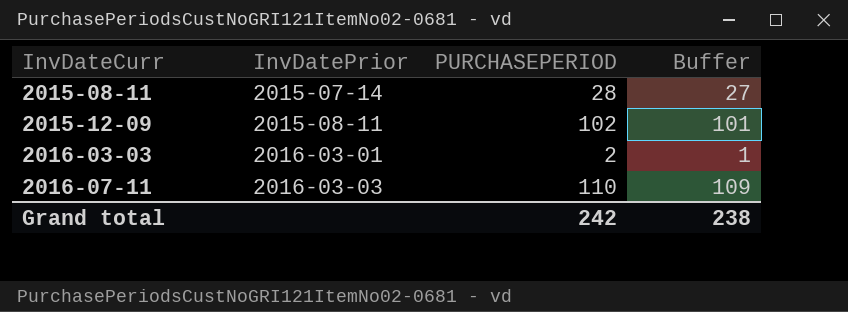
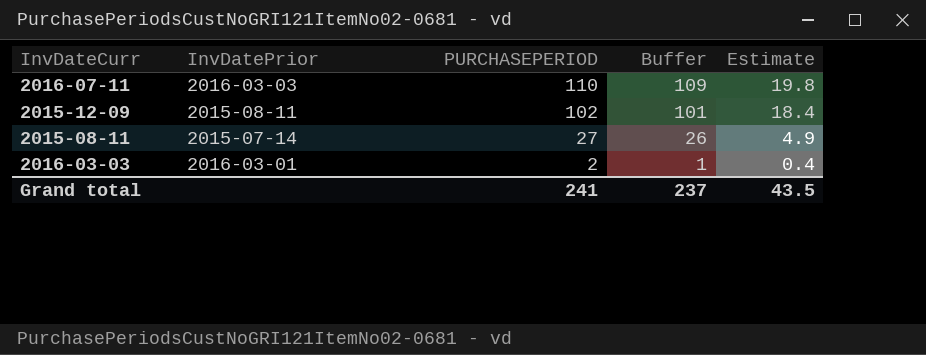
row order: InvDateCurr ascending -> PURCHASEPERIOD descending
column Estimate | formula: none -> [PURCHASEPERIOD] * 0.18
2015-08-11 | PURCHASEPERIOD: 28 -> 27
2015-08-11 | Buffer: 27 -> 26
Grand total | PURCHASEPERIOD: 242 -> 241
Grand total | Buffer: 238 -> 237

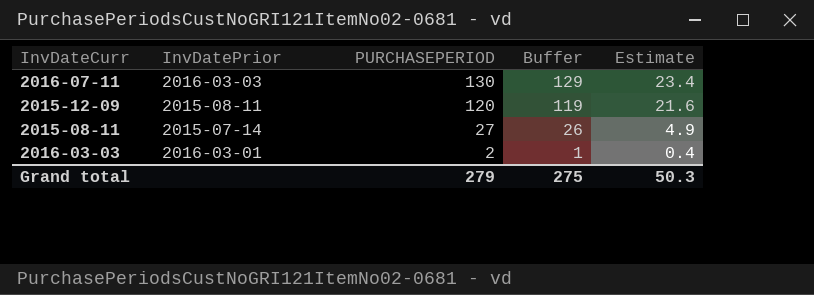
2016-07-11 | PURCHASEPERIOD: 110 -> 130
2016-07-11 | Buffer: 109 -> 129
2016-07-11 | Estimate: 19.8 -> 23.4
2015-12-09 | PURCHASEPERIOD: 102 -> 120
2015-12-09 | Buffer: 101 -> 119
2015-12-09 | Estimate: 18.4 -> 21.6
Grand total | PURCHASEPERIOD: 241 -> 279
Grand total | Buffer: 237 -> 275
Grand total | Estimate: 43.5 -> 50.3

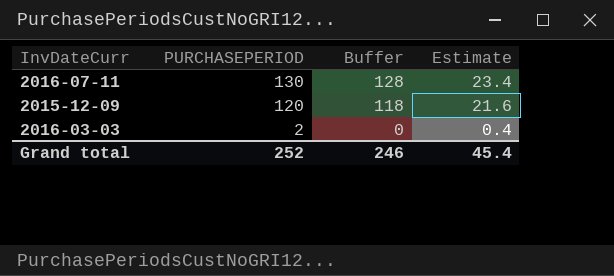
column InvDatePrior | position: 2 -> none
column Buffer | formula: [PURCHASEPERIOD] - 1 -> [PURCHASEPERIOD] - 2
row 2015-08-11: 2015-07-14 | 27 | 26 | 4.9 -> none
Grand total | PURCHASEPERIOD: 279 -> 252
Grand total | Buffer: 275 -> 246
Grand total | Estimate: 50.3 -> 45.4

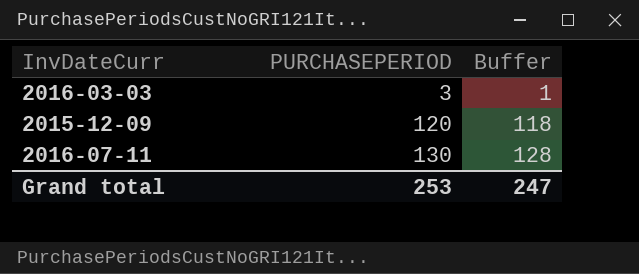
row order: PURCHASEPERIOD descending -> PURCHASEPERIOD ascending
column Estimate | formula: [PURCHASEPERIOD] * 0.18 -> none
2016-03-03 | PURCHASEPERIOD: 2 -> 3
2016-03-03 | Buffer: 0 -> 1
Grand total | PURCHASEPERIOD: 252 -> 253
Grand total | Buffer: 246 -> 247

